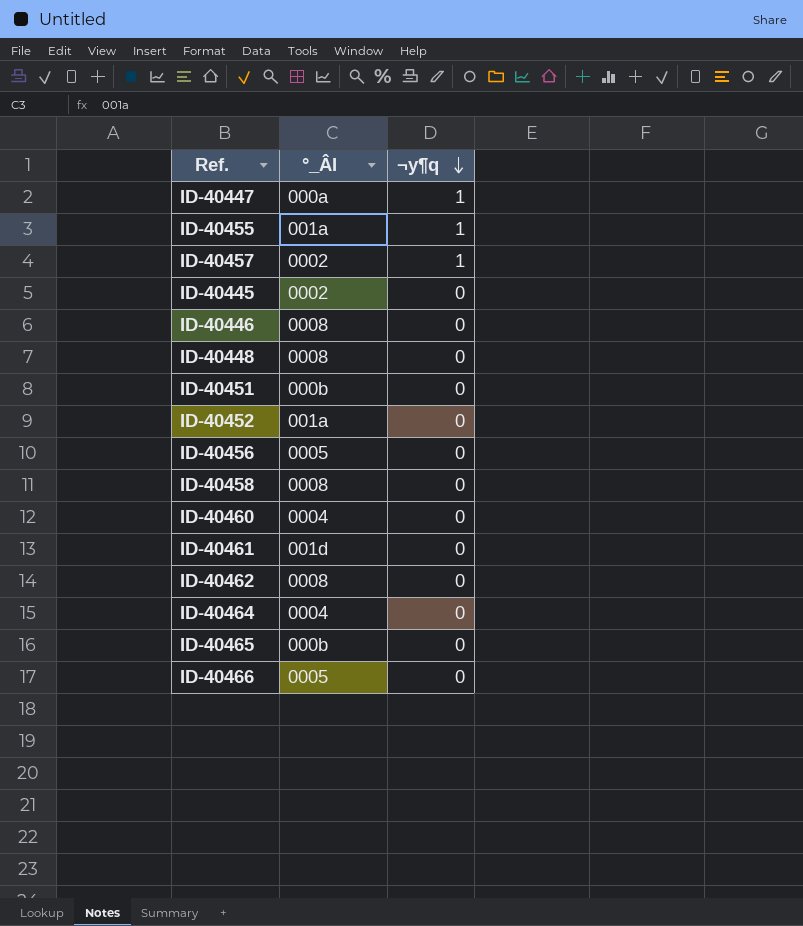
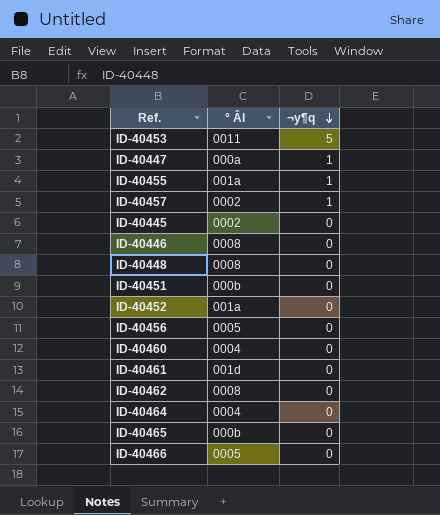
column name: °_ÂI -> ° ÂI
row ID-40458: 0008 | 0 -> none
row ID-40453: none -> 0011 | 5

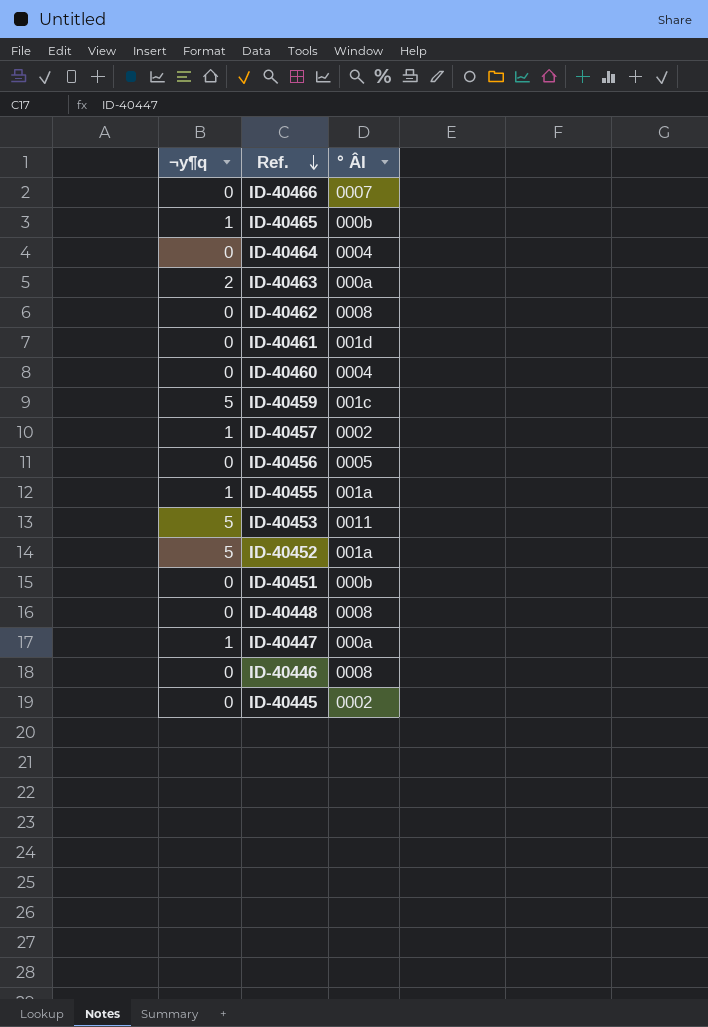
row order: ¬y¶q descending -> Ref. descending
column ¬y¶q | position: 3 -> 1
ID-40466 | ° ÂI: 0005 -> 0007
ID-40465 | ¬y¶q: 0 -> 1
row ID-40463: none -> 2 | 000a
row ID-40459: none -> 5 | 001c
ID-40452 | ¬y¶q: 0 -> 5

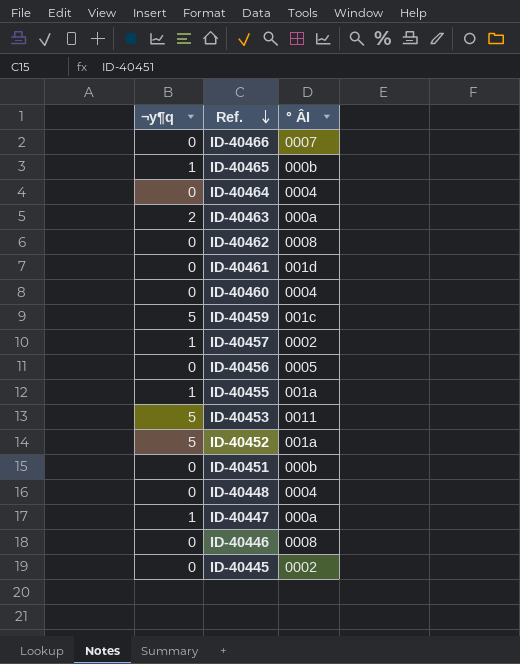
ID-40448 | ° ÂI: 0008 -> 0004

